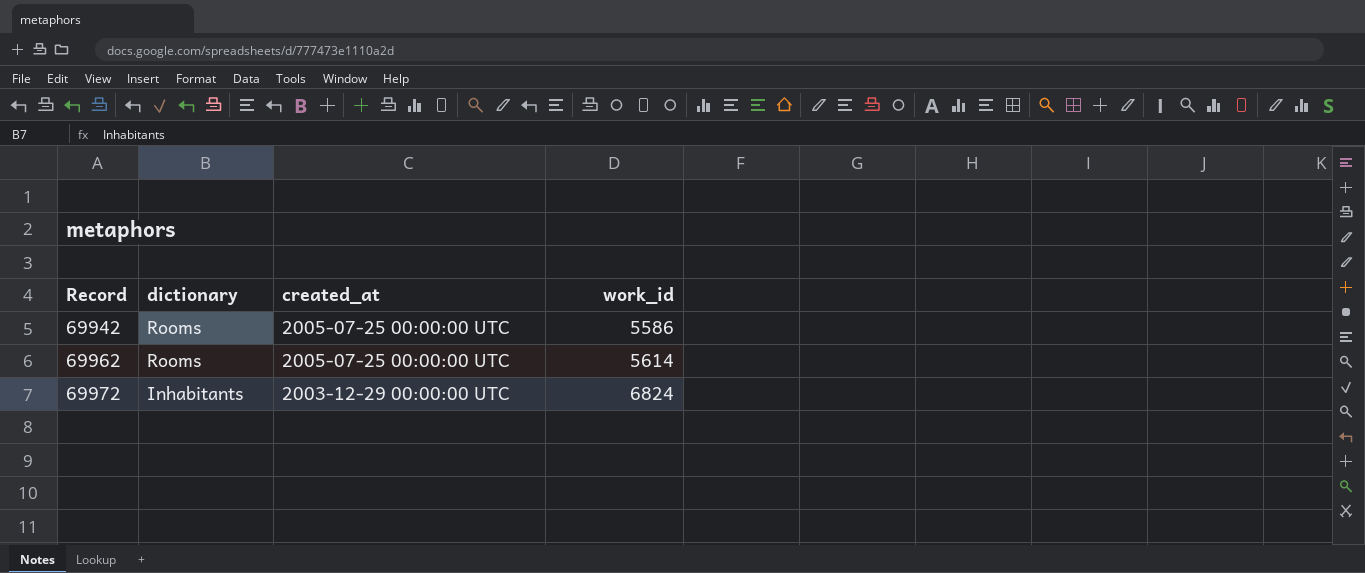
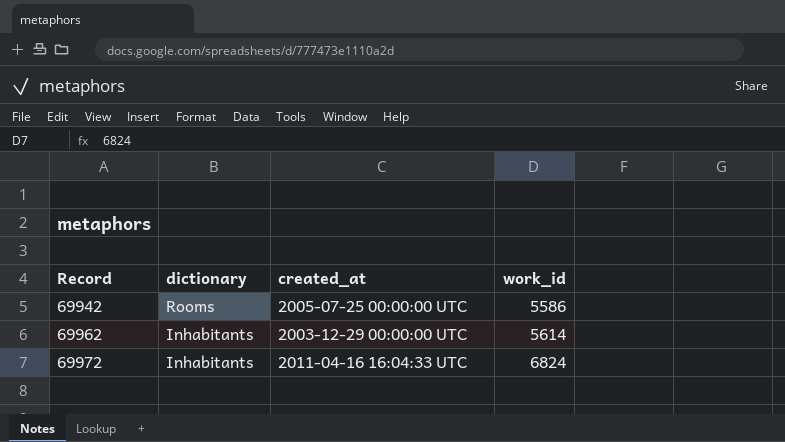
69962 | dictionary: Rooms -> Inhabitants
69962 | created_at: 2005-07-25 00:00:00 UTC -> 2003-12-29 00:00:00 UTC
69972 | created_at: 2003-12-29 00:00:00 UTC -> 2011-04-16 16:04:33 UTC

